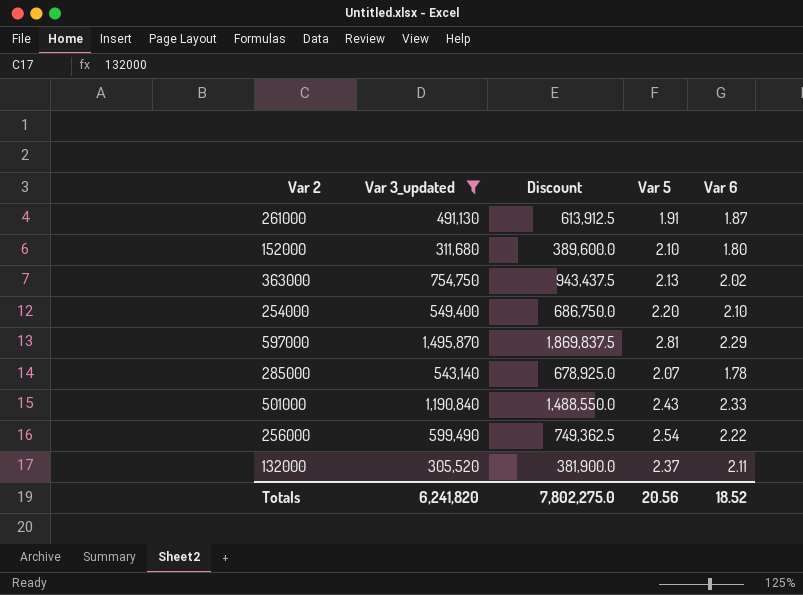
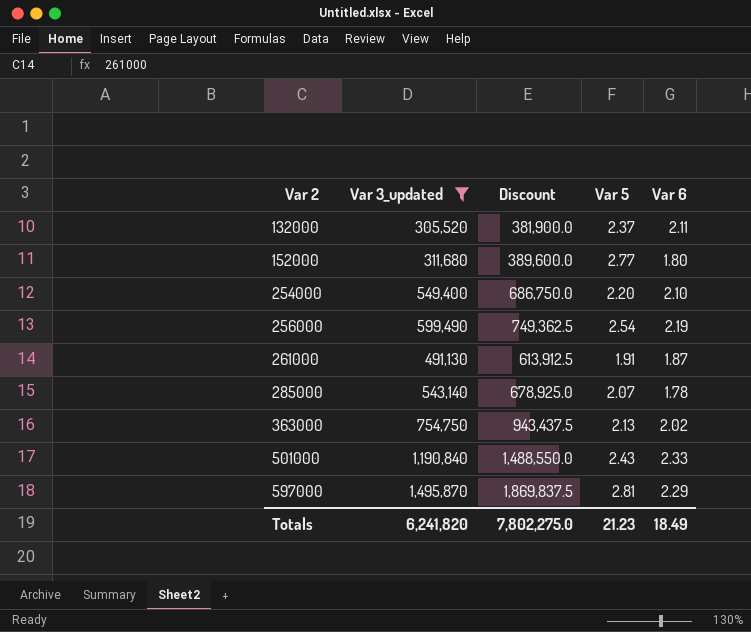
row order: none -> Var 2 ascending
152000 | Var 5: 2.10 -> 2.77
256000 | Var 6: 2.22 -> 2.19
Totals | Var 5: 20.56 -> 21.23
Totals | Var 6: 18.52 -> 18.49

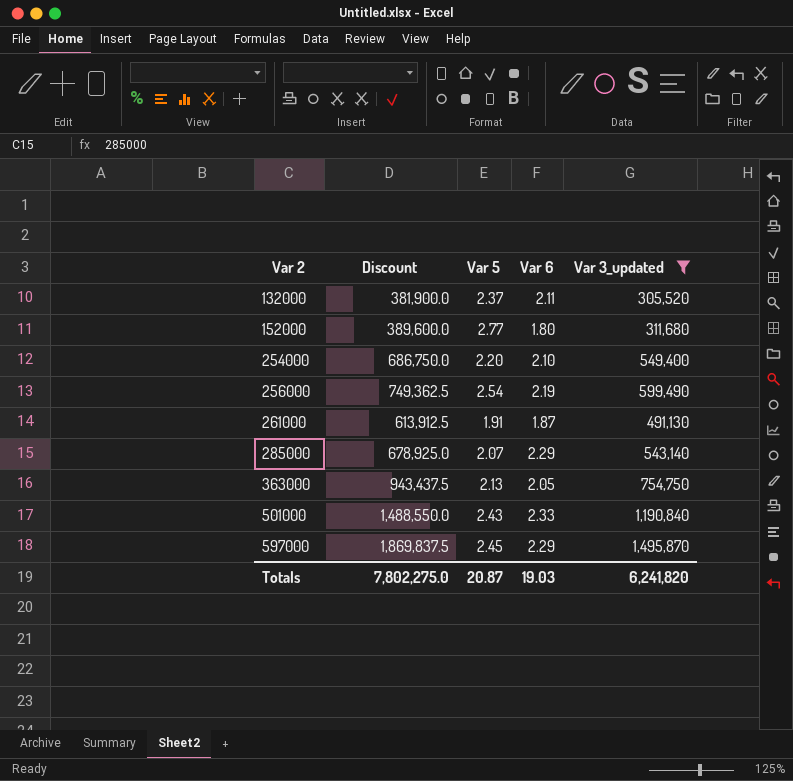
column Var 3_updated | position: 2 -> 5
285000 | Var 6: 1.78 -> 2.29
363000 | Var 6: 2.02 -> 2.05
597000 | Var 5: 2.81 -> 2.45
Totals | Var 5: 21.23 -> 20.87
Totals | Var 6: 18.49 -> 19.03

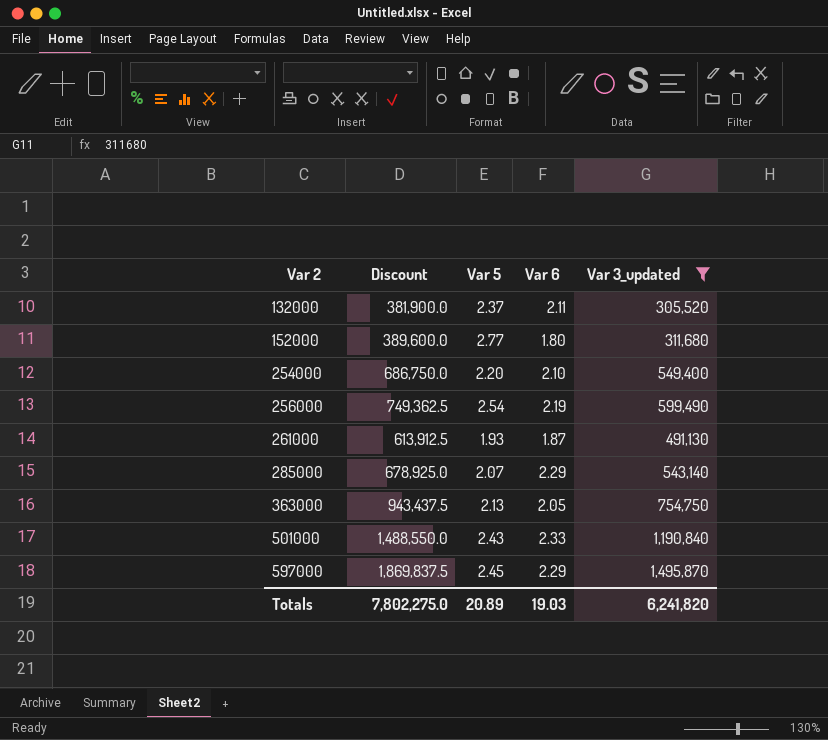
261000 | Var 5: 1.91 -> 1.93
Totals | Var 5: 20.87 -> 20.89

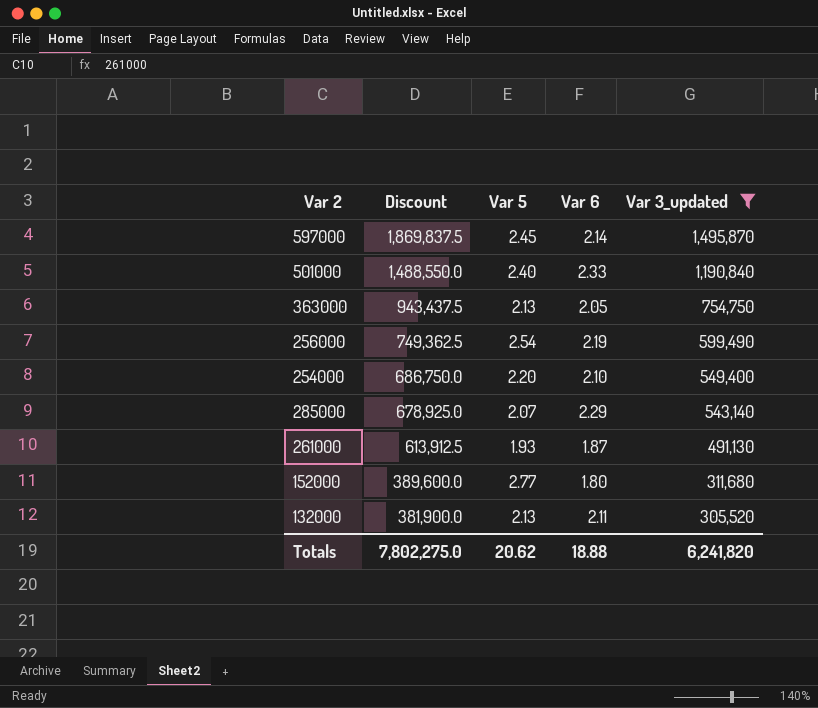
row order: Var 2 ascending -> Discount descending
597000 | Var 6: 2.29 -> 2.14
501000 | Var 5: 2.43 -> 2.40
132000 | Var 5: 2.37 -> 2.13
Totals | Var 5: 20.89 -> 20.62
Totals | Var 6: 19.03 -> 18.88

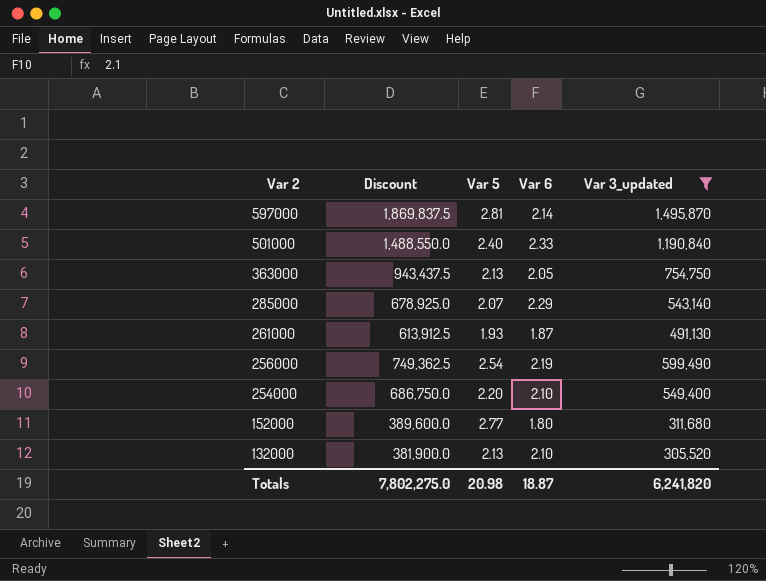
row order: Discount descending -> Var 2 descending
597000 | Var 5: 2.45 -> 2.81
132000 | Var 6: 2.11 -> 2.10
Totals | Var 5: 20.62 -> 20.98
Totals | Var 6: 18.88 -> 18.87

